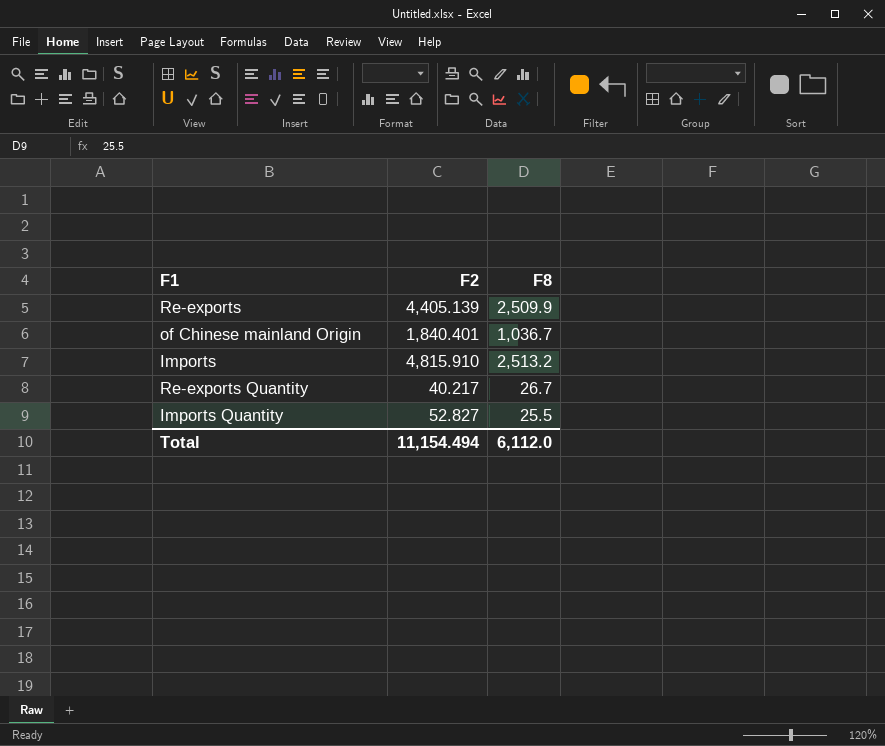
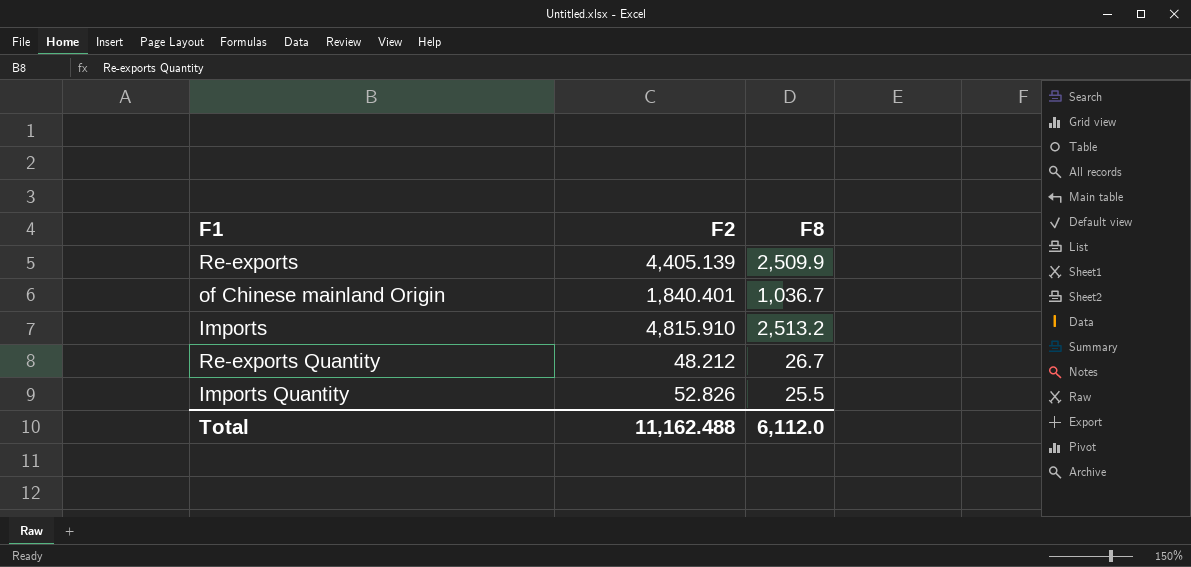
Re-exports Quantity | F2: 40.217 -> 48.212
Imports Quantity | F2: 52.827 -> 52.826
Total | F2: 11,154.494 -> 11,162.488

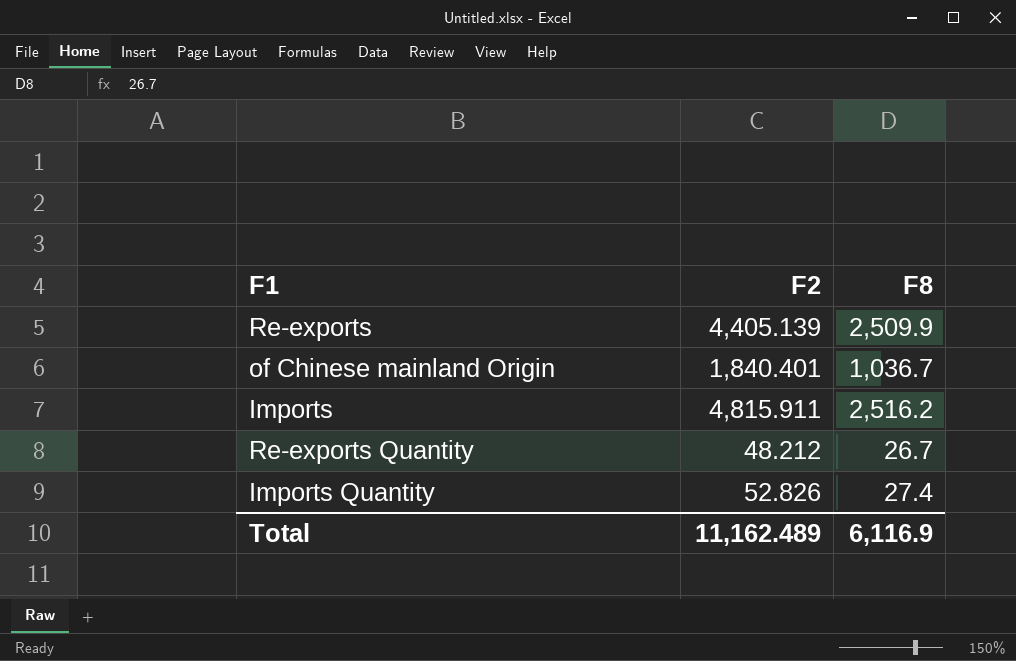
Imports | F2: 4,815.910 -> 4,815.911
Imports | F8: 2,513.2 -> 2,516.2
Imports Quantity | F8: 25.5 -> 27.4
Total | F2: 11,162.488 -> 11,162.489
Total | F8: 6,112.0 -> 6,116.9

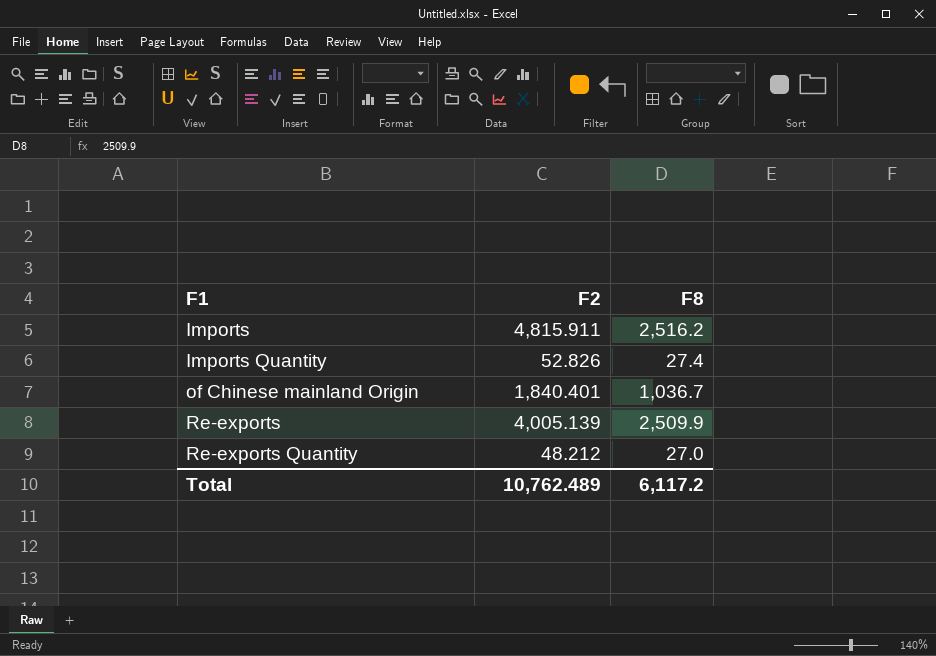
row order: none -> F1 ascending
Re-exports | F2: 4,405.139 -> 4,005.139
Re-exports Quantity | F8: 26.7 -> 27.0
Total | F2: 11,162.489 -> 10,762.489
Total | F8: 6,116.9 -> 6,117.2

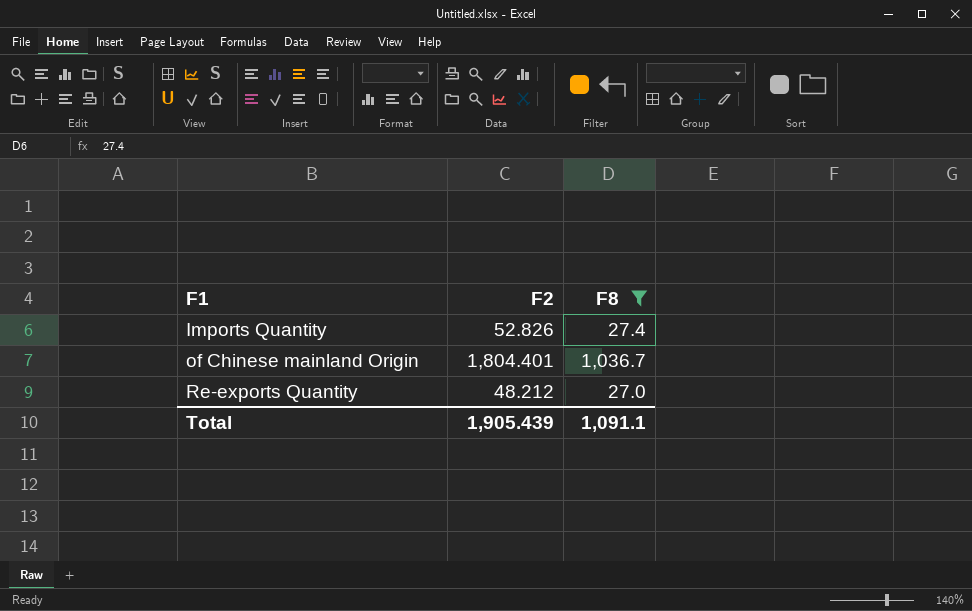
filter: none -> F8 <= 1,036.7
of Chinese mainland Origin | F2: 1,840.401 -> 1,804.401
Total | F2: 10,762.489 -> 1,905.439
Total | F8: 6,117.2 -> 1,091.1

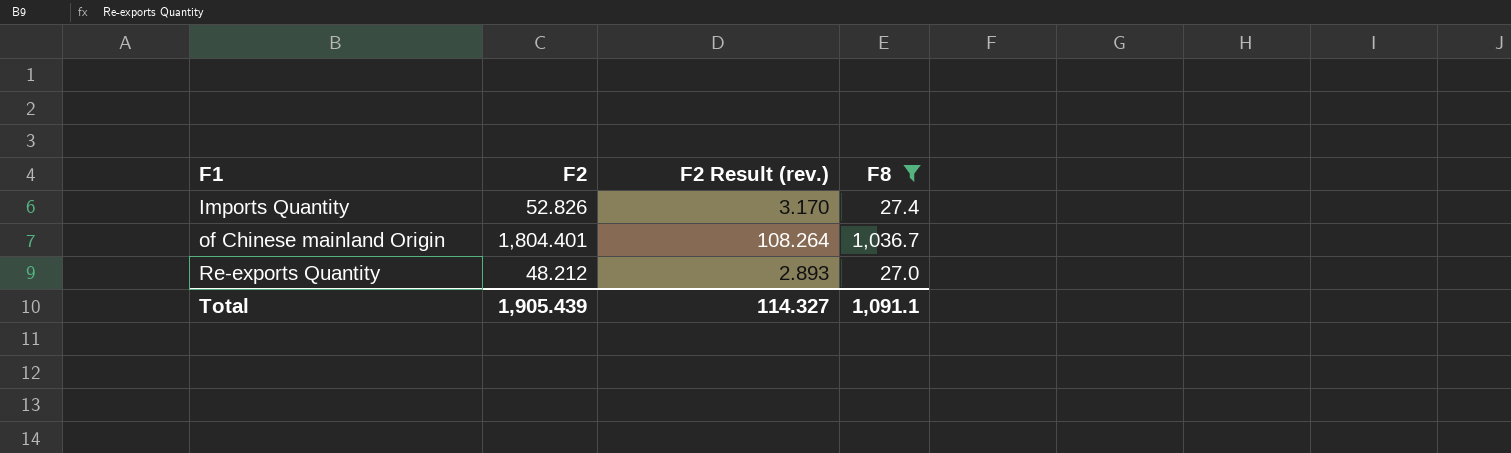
column F2 Result (rev.) | formula: none -> [F2] * 0.06

